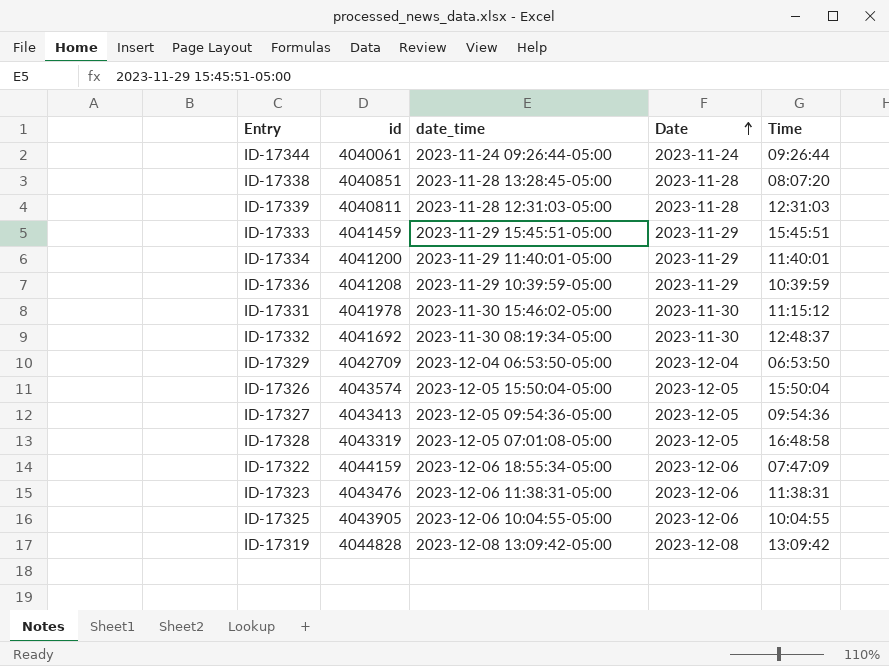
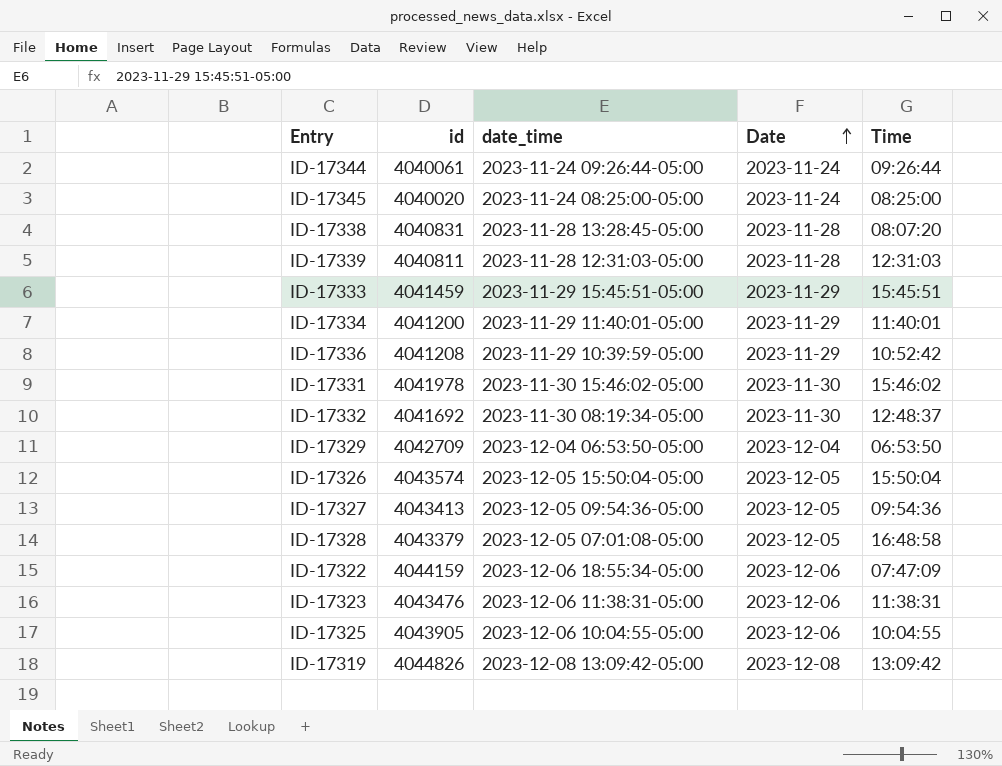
row ID-17345: none -> 4040020 | 2023-11-24 08:25:00-05:00 | 2023-11-24 | 08:25:00
ID-17338 | id: 4040851 -> 4040831
ID-17336 | Time: 10:39:59 -> 10:52:42
ID-17331 | Time: 11:15:12 -> 15:46:02
ID-17328 | id: 4043319 -> 4043379
ID-17319 | id: 4044828 -> 4044826

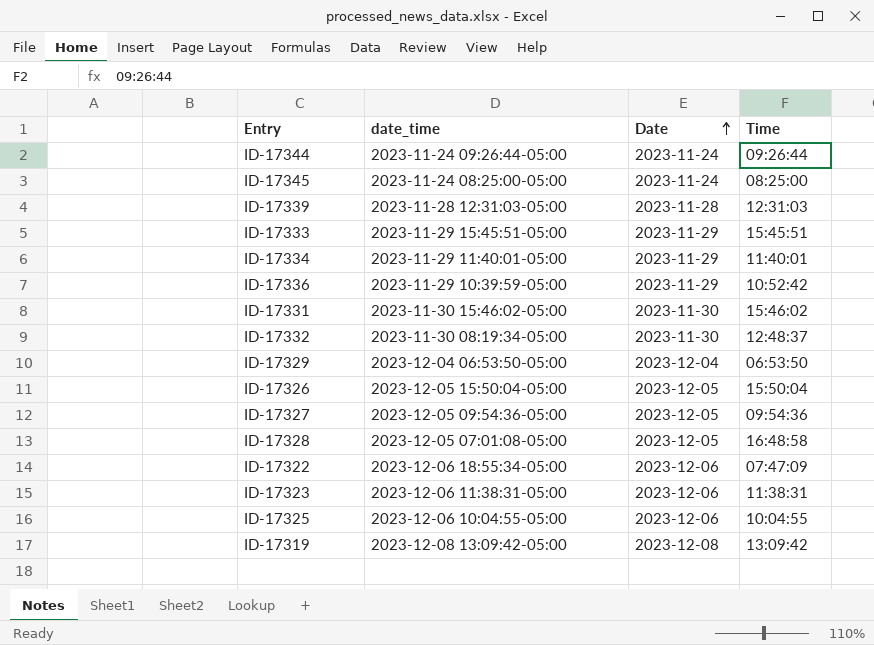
column id | position: 2 -> none
row ID-17338: 4040831 | 2023-11-28 13:28:45-05:00 | 2023-11-28 | 08:07:20 -> none

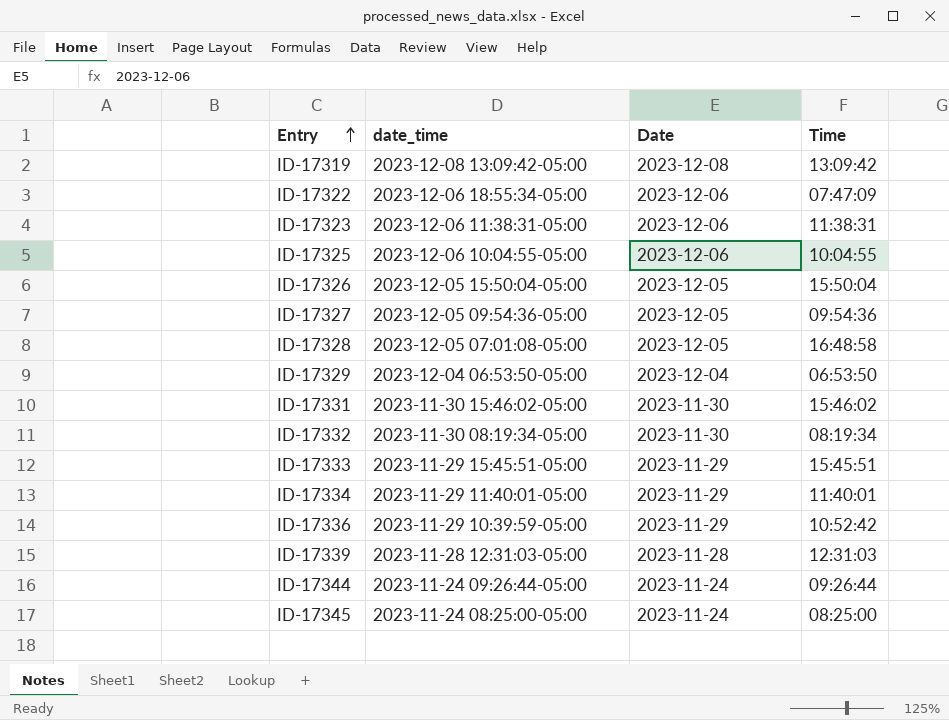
row order: Date ascending -> Entry ascending
ID-17332 | Time: 12:48:37 -> 08:19:34

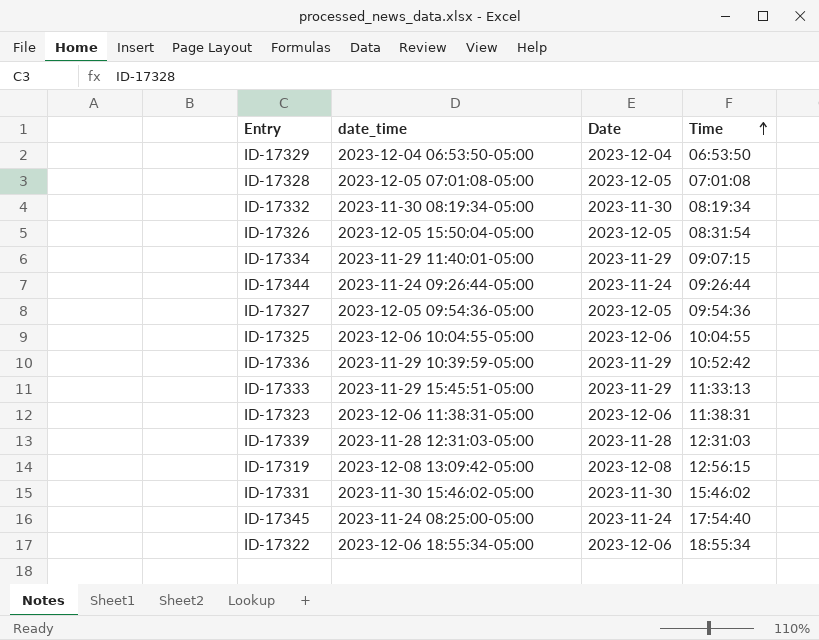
row order: Entry ascending -> Time ascending
ID-17328 | Time: 16:48:58 -> 07:01:08
ID-17326 | Time: 15:50:04 -> 08:31:54
ID-17334 | Time: 11:40:01 -> 09:07:15
ID-17333 | Time: 15:45:51 -> 11:33:13
ID-17319 | Time: 13:09:42 -> 12:56:15
ID-17345 | Time: 08:25:00 -> 17:54:40
ID-17322 | Time: 07:47:09 -> 18:55:34

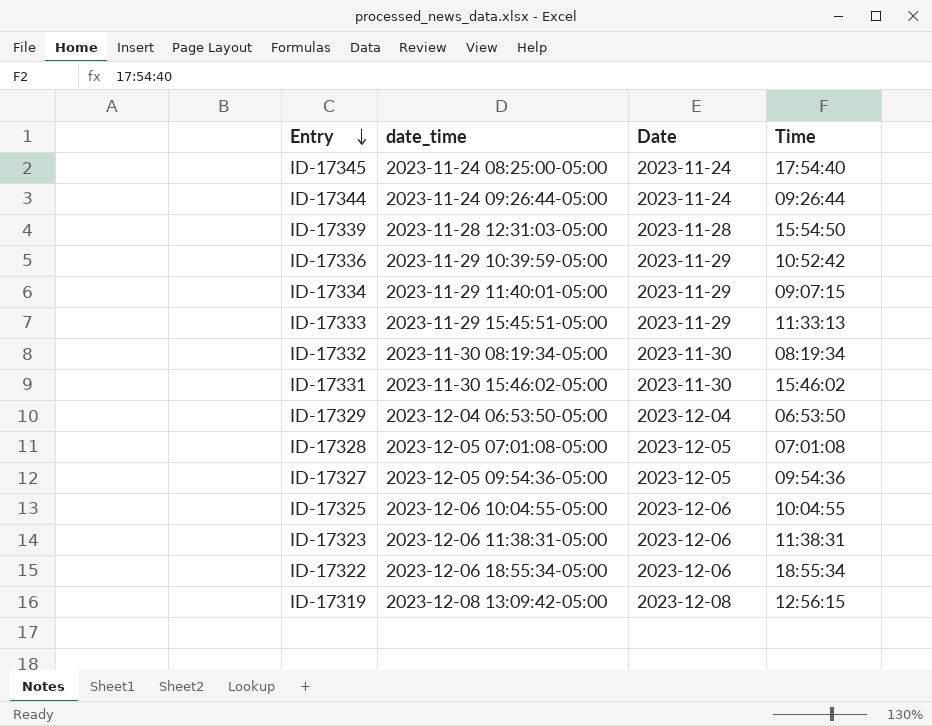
row order: Time ascending -> Entry descending
row ID-17326: 2023-12-05 15:50:04-05:00 | 2023-12-05 | 08:31:54 -> none
ID-17339 | Time: 12:31:03 -> 15:54:50

